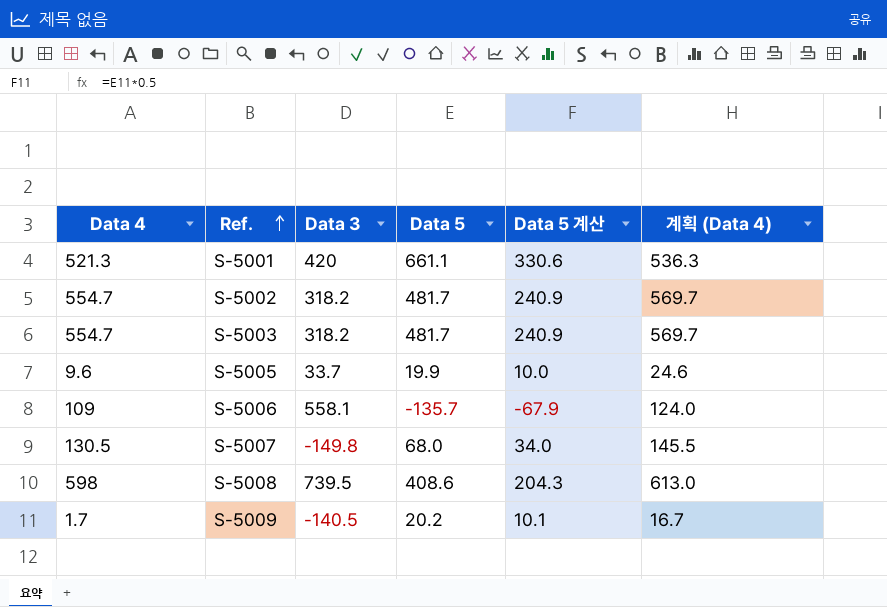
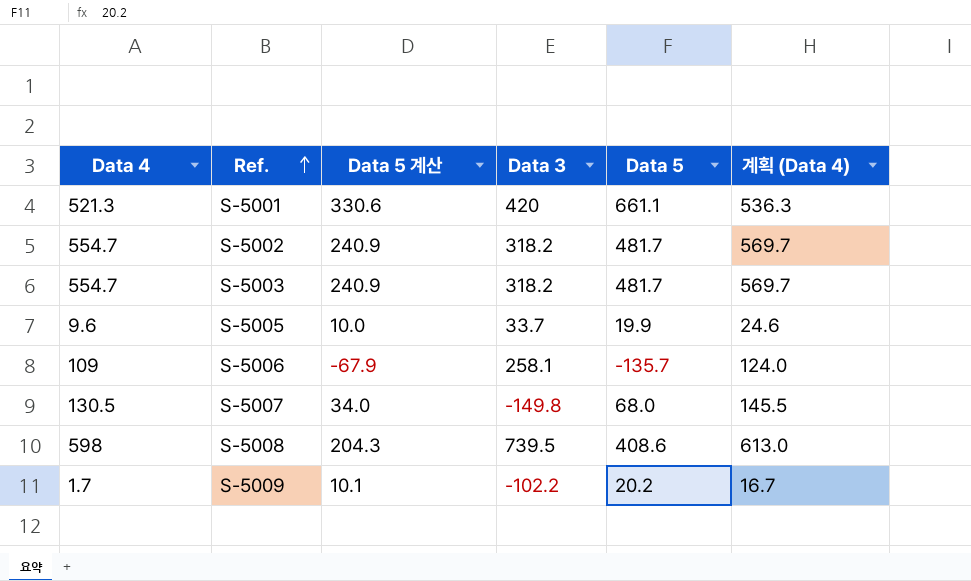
column Data 5 계산 | position: 5 -> 3
S-5006 | Data 3: 558.1 -> 258.1
S-5009 | Data 3: -140.5 -> -102.2

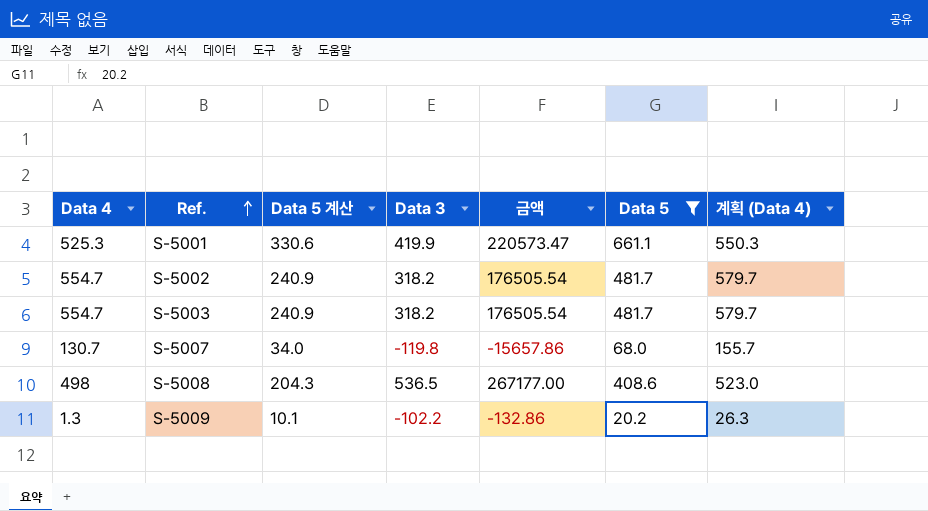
filter: none -> Data 5 >= 20.2
column 금액 | formula: none -> [Data 4] * [Data 3]
column 계획 (Data 4) | formula: [Data 4] + 15 -> [Data 4] + 25
S-5001 | Data 4: 521.3 -> 525.3
S-5001 | Data 3: 420 -> 419.9
S-5007 | Data 4: 130.5 -> 130.7
S-5007 | Data 3: -149.8 -> -119.8
S-5008 | Data 4: 598 -> 498
S-5008 | Data 3: 739.5 -> 536.5
S-5009 | Data 4: 1.7 -> 1.3

